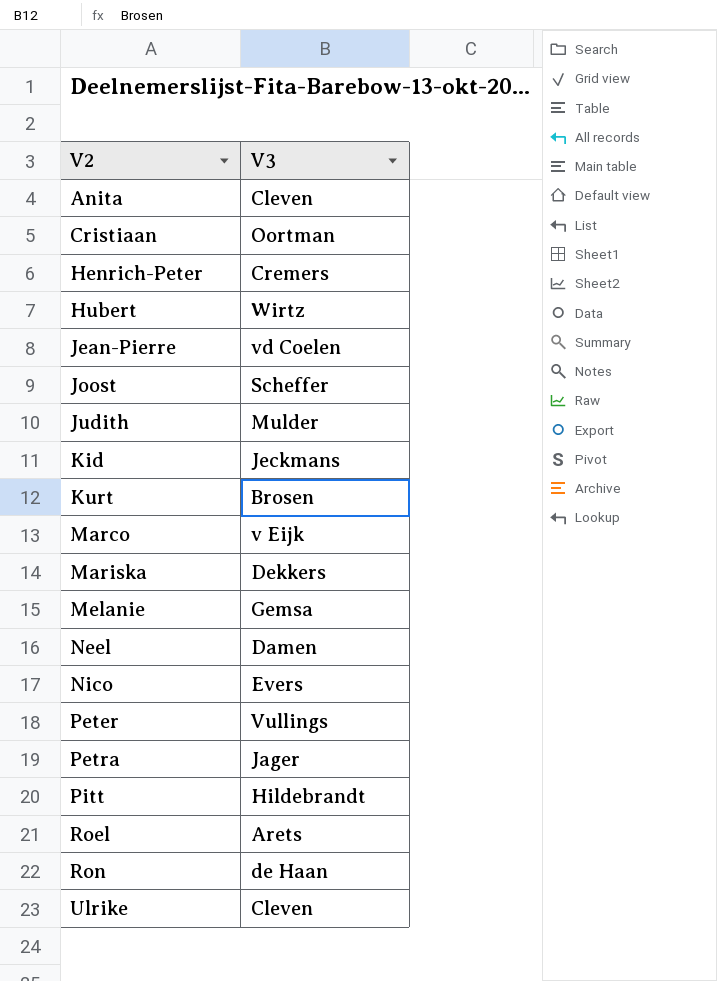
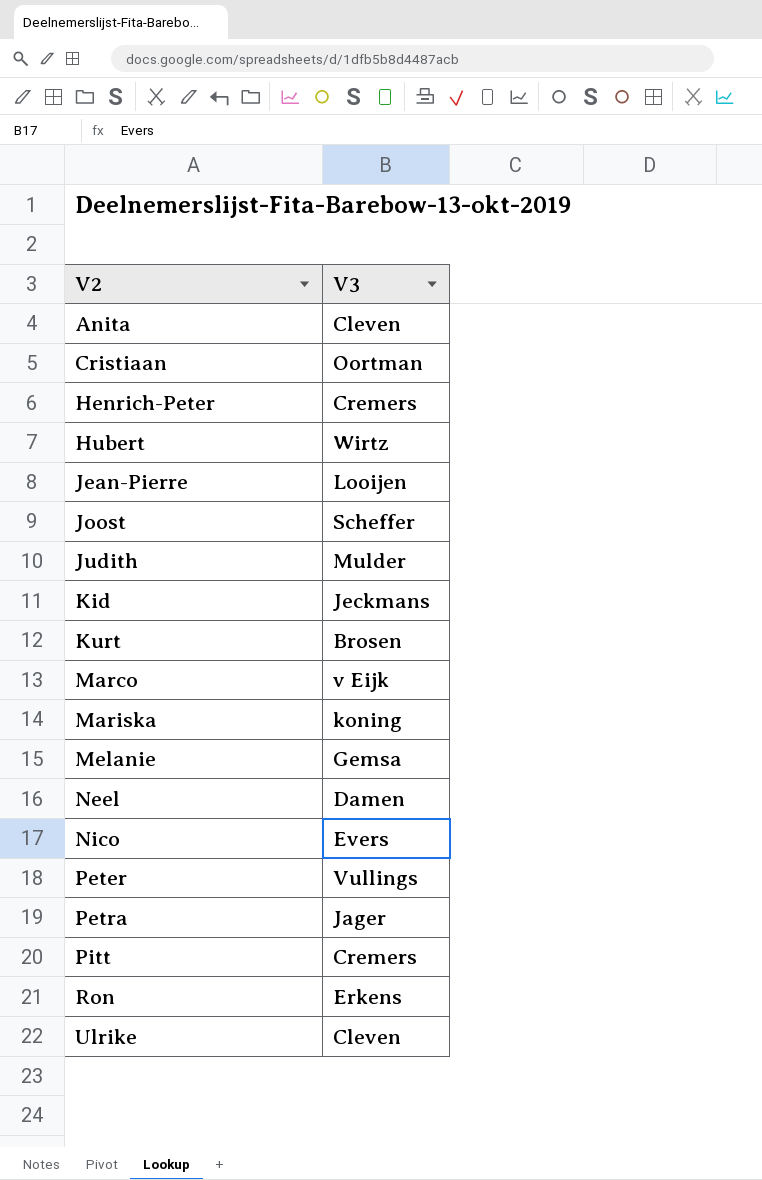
row Roel: Arets -> none
Jean-Pierre | V3: vd Coelen -> Looijen
Mariska | V3: Dekkers -> koning
Pitt | V3: Hildebrandt -> Cremers
Ron | V3: de Haan -> Erkens

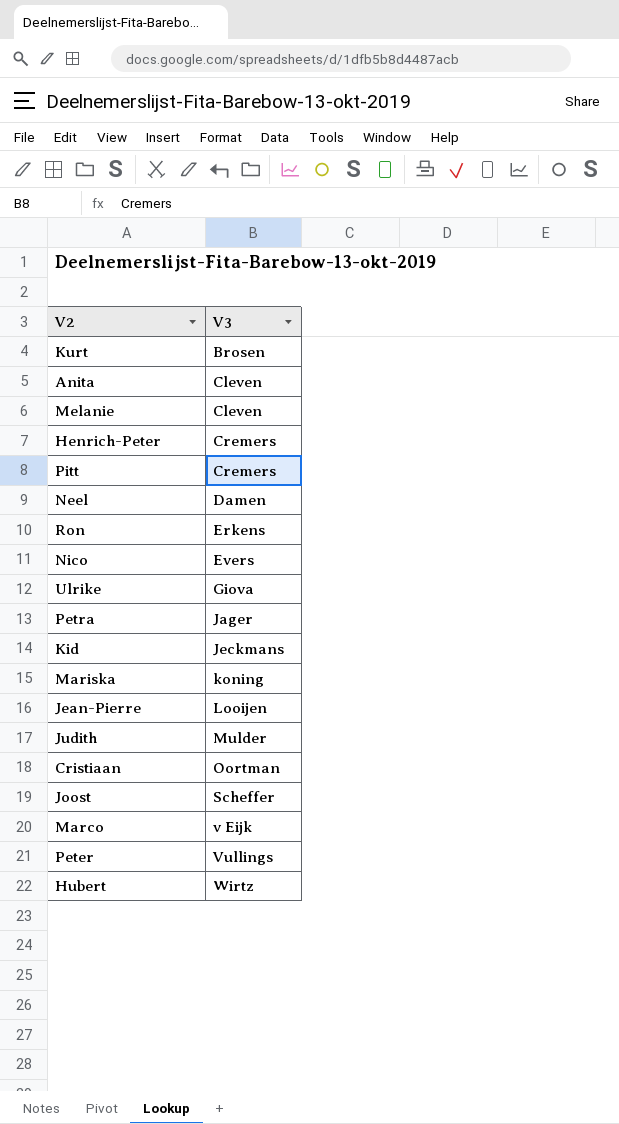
row order: V2 ascending -> V3 ascending
Melanie | V3: Gemsa -> Cleven
Ulrike | V3: Cleven -> Giova

